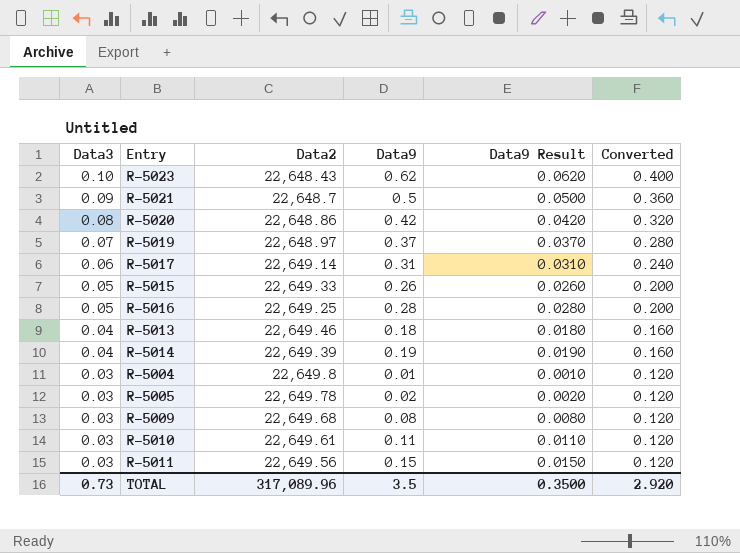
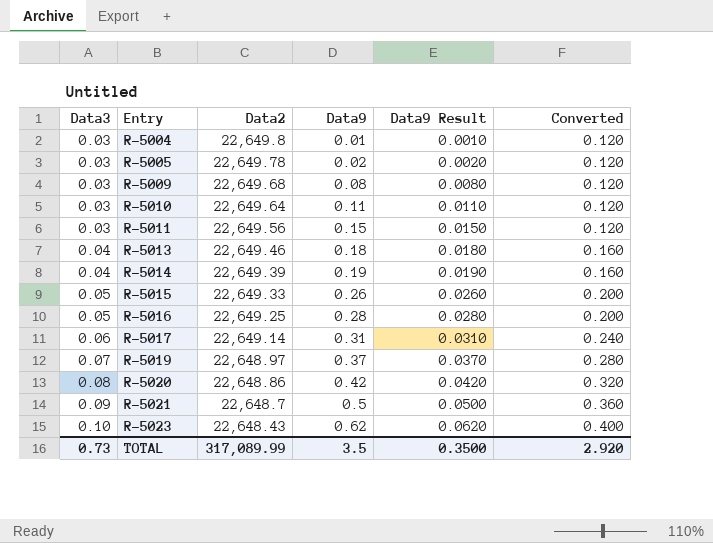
row order: Data3 descending -> Data3 ascending
R-5010 | Data2: 22,649.61 -> 22,649.64
TOTAL | Data2: 317,089.96 -> 317,089.99

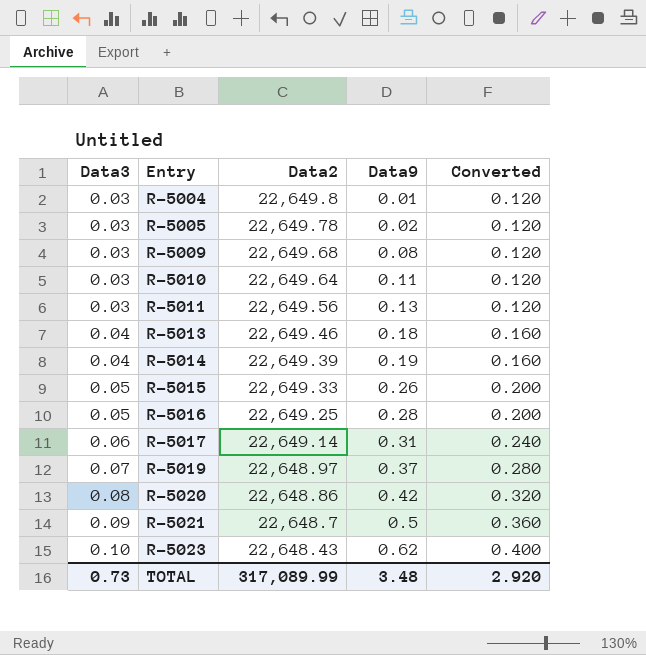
column Data9 Result | formula: [Data9] * 0.1 -> none
R-5011 | Data9: 0.15 -> 0.13
TOTAL | Data9: 3.5 -> 3.48

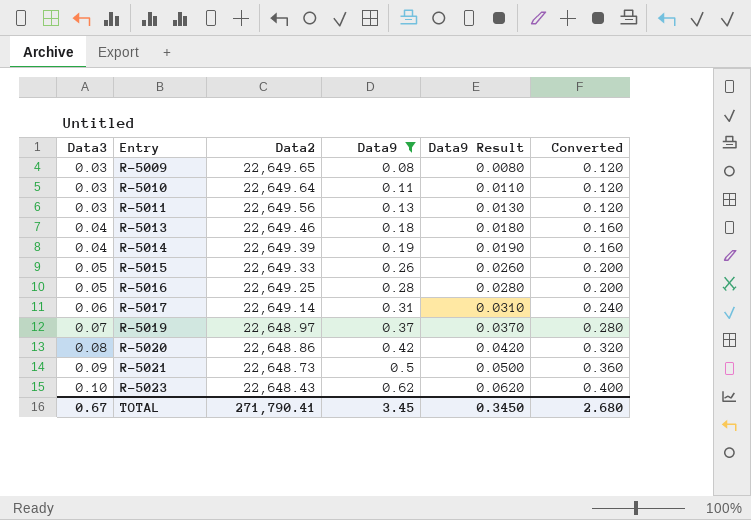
filter: none -> Data9 >= 0.08
column Data9 Result | formula: none -> [Data9] * 0.1
R-5009 | Data2: 22,649.68 -> 22,649.65
R-5021 | Data2: 22,648.7 -> 22,648.73
TOTAL | Data3: 0.73 -> 0.67
TOTAL | Data2: 317,089.99 -> 271,790.41
TOTAL | Data9: 3.48 -> 3.45
TOTAL | Converted: 2.920 -> 2.680

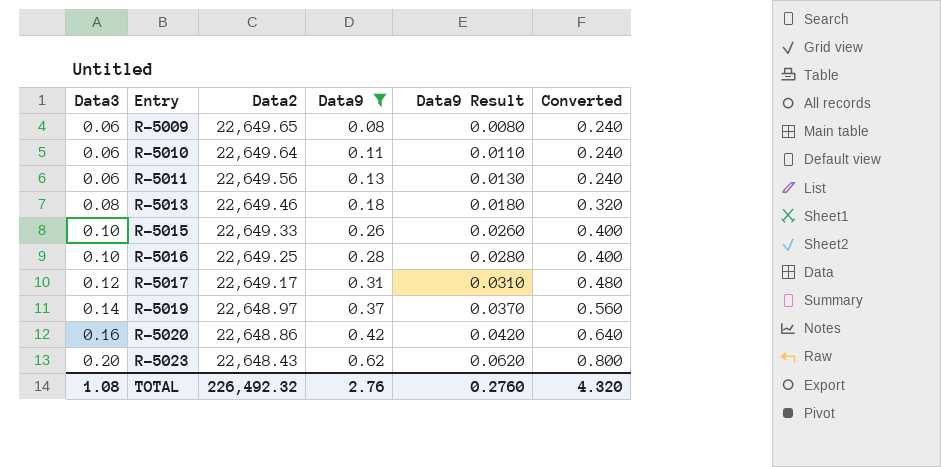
row R-5014: 0.04 | 22,649.39 | 0.19 | 0.0190 | 0.160 -> none
row R-5021: 0.09 | 22,648.73 | 0.5 | 0.0500 | 0.360 -> none
R-5009 | Data3: 0.03 -> 0.06
R-5009 | Converted: 0.120 -> 0.240
R-5010 | Data3: 0.03 -> 0.06
R-5010 | Converted: 0.120 -> 0.240
R-5011 | Data3: 0.03 -> 0.06
R-5011 | Converted: 0.120 -> 0.240
R-5013 | Data3: 0.04 -> 0.08
R-5013 | Converted: 0.160 -> 0.320
R-5015 | Data3: 0.05 -> 0.10
R-5015 | Converted: 0.200 -> 0.400
R-5016 | Data3: 0.05 -> 0.10
R-5016 | Converted: 0.200 -> 0.400
R-5017 | Data3: 0.06 -> 0.12
R-5017 | Data2: 22,649.14 -> 22,649.17
R-5017 | Converted: 0.240 -> 0.480
R-5019 | Data3: 0.07 -> 0.14
R-5019 | Converted: 0.280 -> 0.560
R-5020 | Data3: 0.08 -> 0.16
R-5020 | Converted: 0.320 -> 0.640
R-5023 | Data3: 0.10 -> 0.20
R-5023 | Converted: 0.400 -> 0.800
TOTAL | Data3: 0.67 -> 1.08
TOTAL | Data2: 271,790.41 -> 226,492.32
TOTAL | Data9: 3.45 -> 2.76
TOTAL | Data9 Result: 0.3450 -> 0.2760
TOTAL | Converted: 2.680 -> 4.320

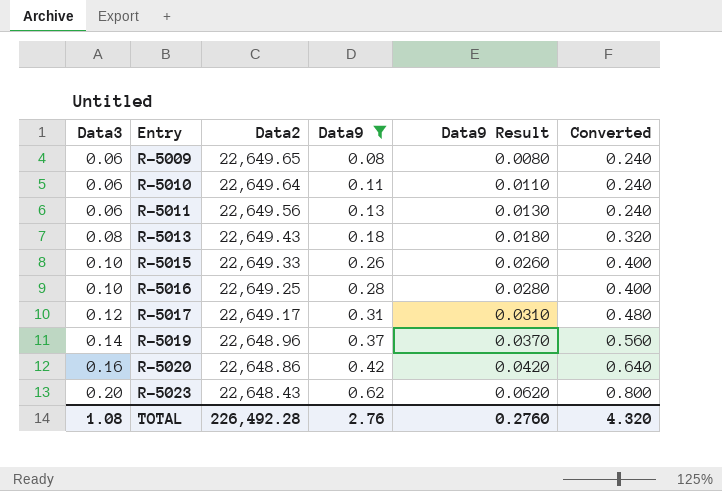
R-5013 | Data2: 22,649.46 -> 22,649.43
R-5019 | Data2: 22,648.97 -> 22,648.96
TOTAL | Data2: 226,492.32 -> 226,492.28

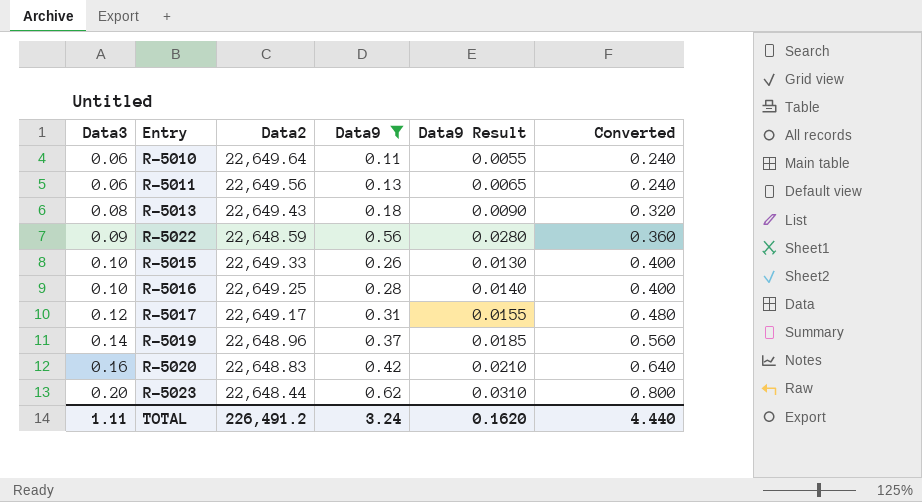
column Data9 Result | formula: [Data9] * 0.1 -> [Data9] * 0.05
row R-5009: 0.06 | 22,649.65 | 0.08 | 0.0080 | 0.240 -> none
row R-5022: none -> 0.09 | 22,648.59 | 0.56 | 0.0280 | 0.360
R-5020 | Data2: 22,648.86 -> 22,648.83
R-5023 | Data2: 22,648.43 -> 22,648.44
TOTAL | Data3: 1.08 -> 1.11
TOTAL | Data2: 226,492.28 -> 226,491.2
TOTAL | Data9: 2.76 -> 3.24
TOTAL | Data9 Result: 0.2760 -> 0.1620
TOTAL | Converted: 4.320 -> 4.440

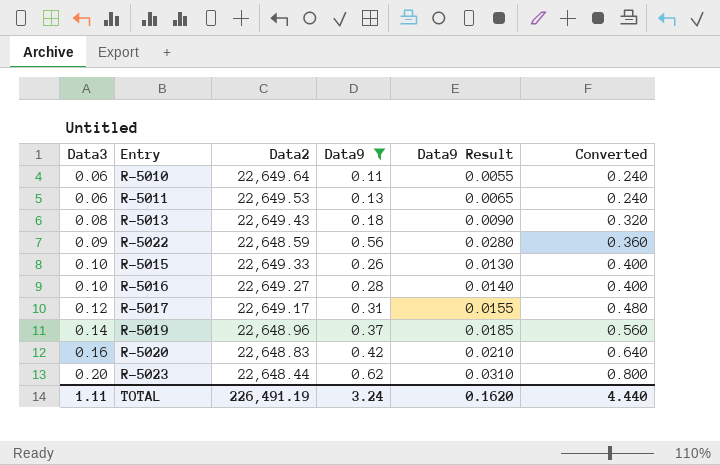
R-5011 | Data2: 22,649.56 -> 22,649.53
R-5016 | Data2: 22,649.25 -> 22,649.27
TOTAL | Data2: 226,491.2 -> 226,491.19

